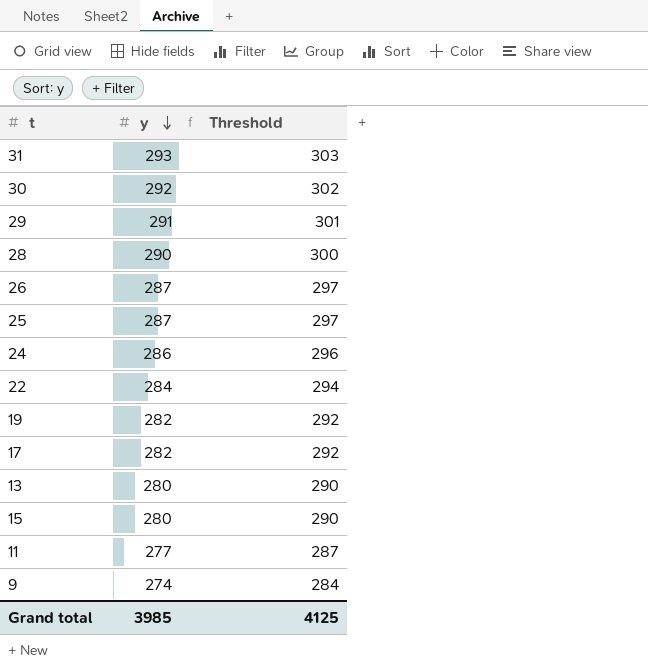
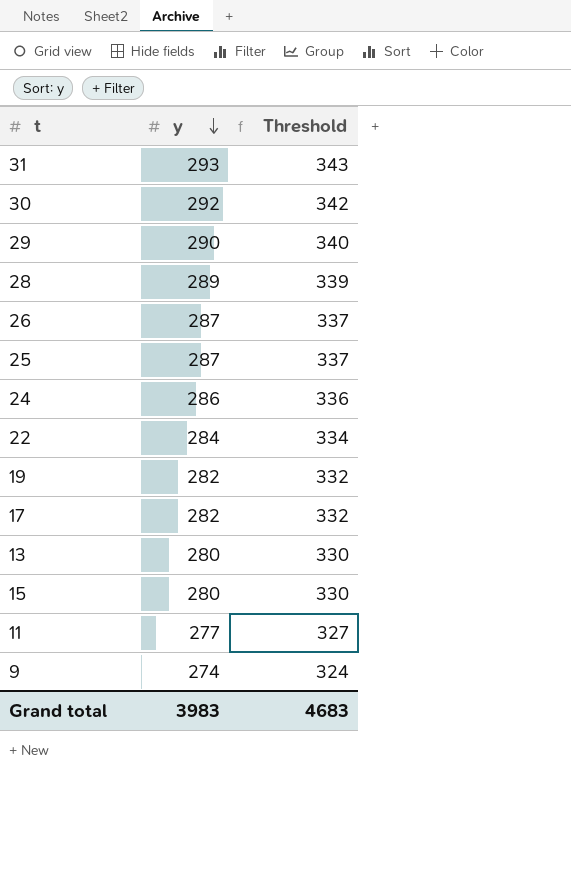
column Threshold | formula: [y] + 10 -> [y] + 50
29 | y: 291 -> 290
28 | y: 290 -> 289
Grand total | y: 3985 -> 3983
Grand total | Threshold: 4125 -> 4683

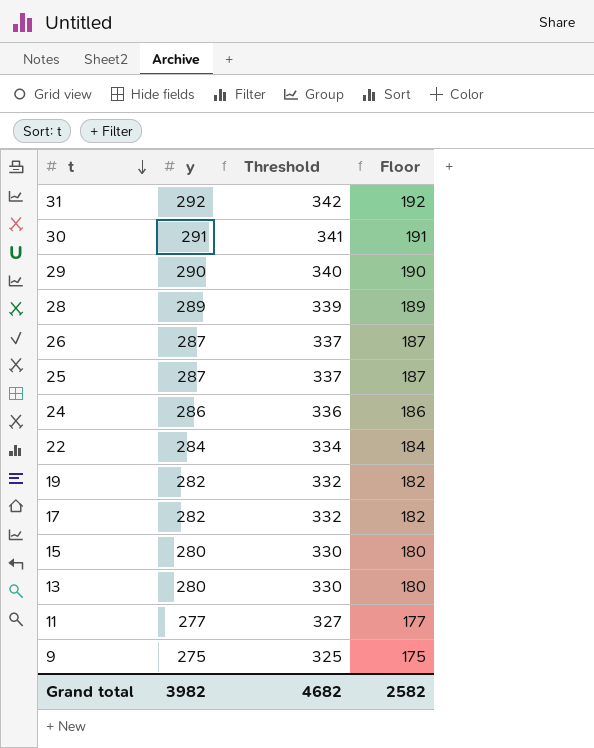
row order: y descending -> t descending
column Floor | formula: none -> [y] - 100
31 | y: 293 -> 292
31 | Threshold: 343 -> 342
30 | y: 292 -> 291
30 | Threshold: 342 -> 341
9 | y: 274 -> 275
9 | Threshold: 324 -> 325
Grand total | y: 3983 -> 3982
Grand total | Threshold: 4683 -> 4682

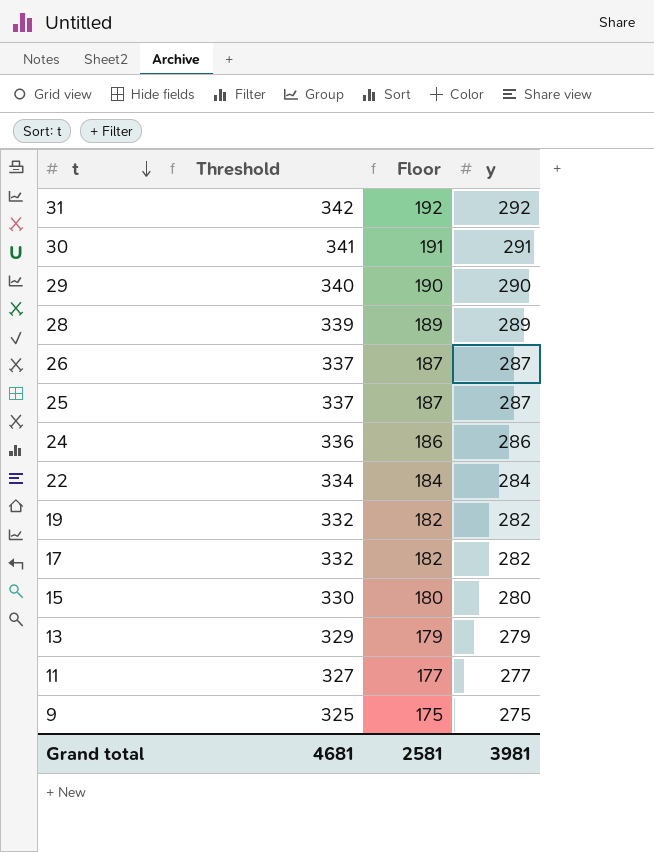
column y | position: 2 -> 4
13 | Threshold: 330 -> 329
13 | Floor: 180 -> 179
13 | y: 280 -> 279
Grand total | Threshold: 4682 -> 4681
Grand total | Floor: 2582 -> 2581
Grand total | y: 3982 -> 3981

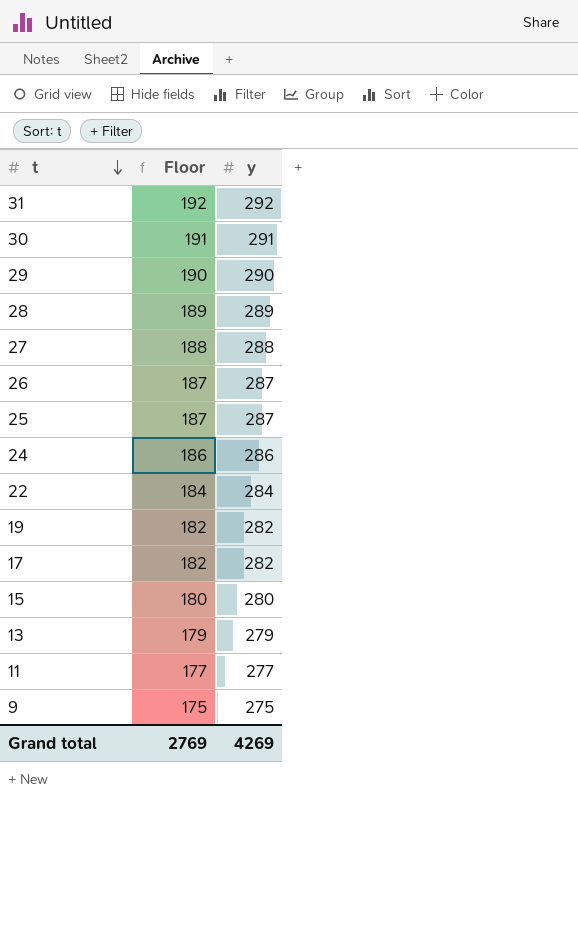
column Threshold | formula: [y] + 50 -> none
row 27: none -> 188 | 288
Grand total | Floor: 2581 -> 2769
Grand total | y: 3981 -> 4269

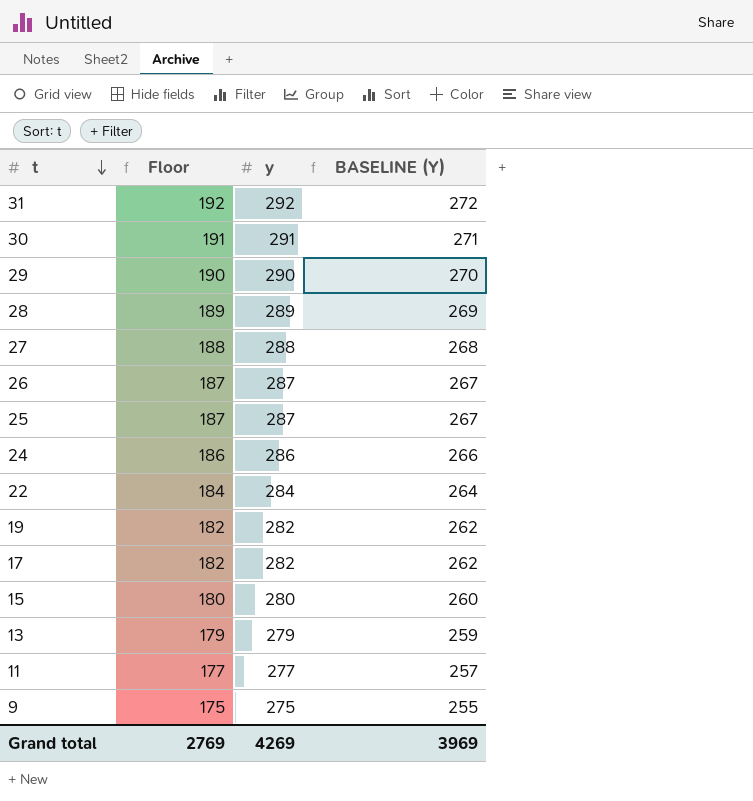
column BASELINE (Y) | formula: none -> [y] - 20

